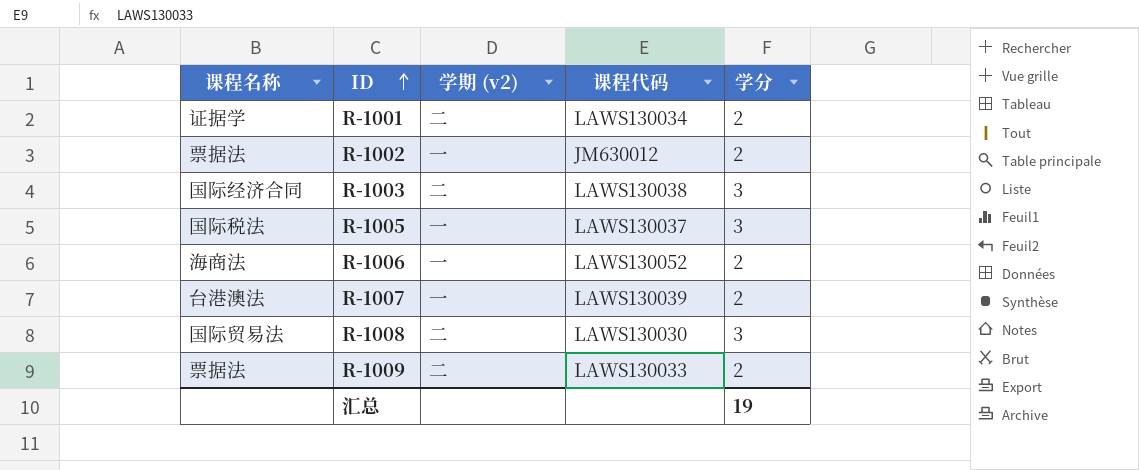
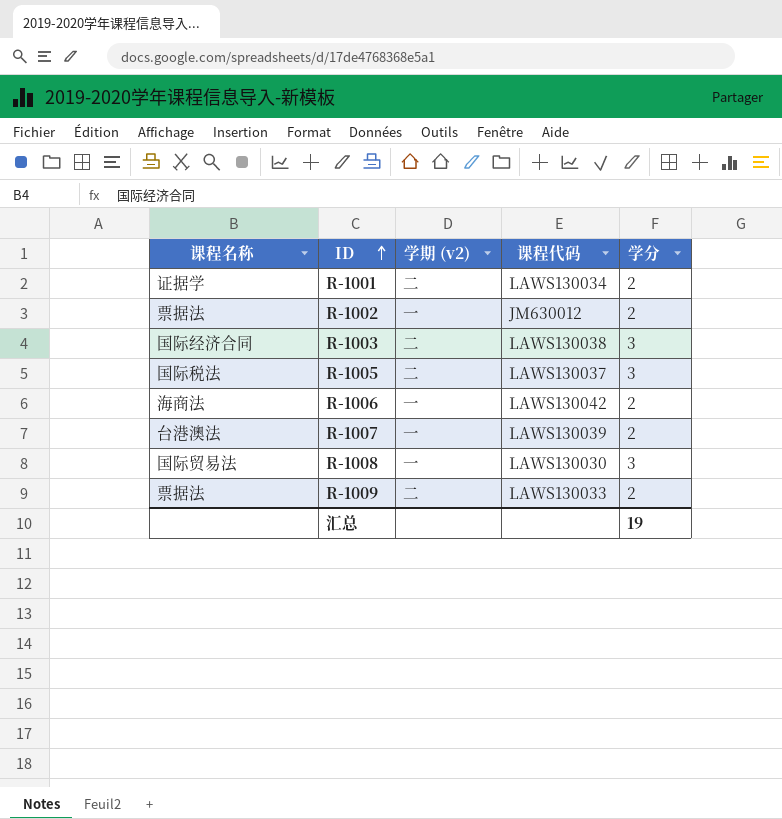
R-1005 | 学期 (v2): 一 -> 二
R-1006 | 课程代码: LAWS130052 -> LAWS130042
R-1008 | 学期 (v2): 二 -> 一

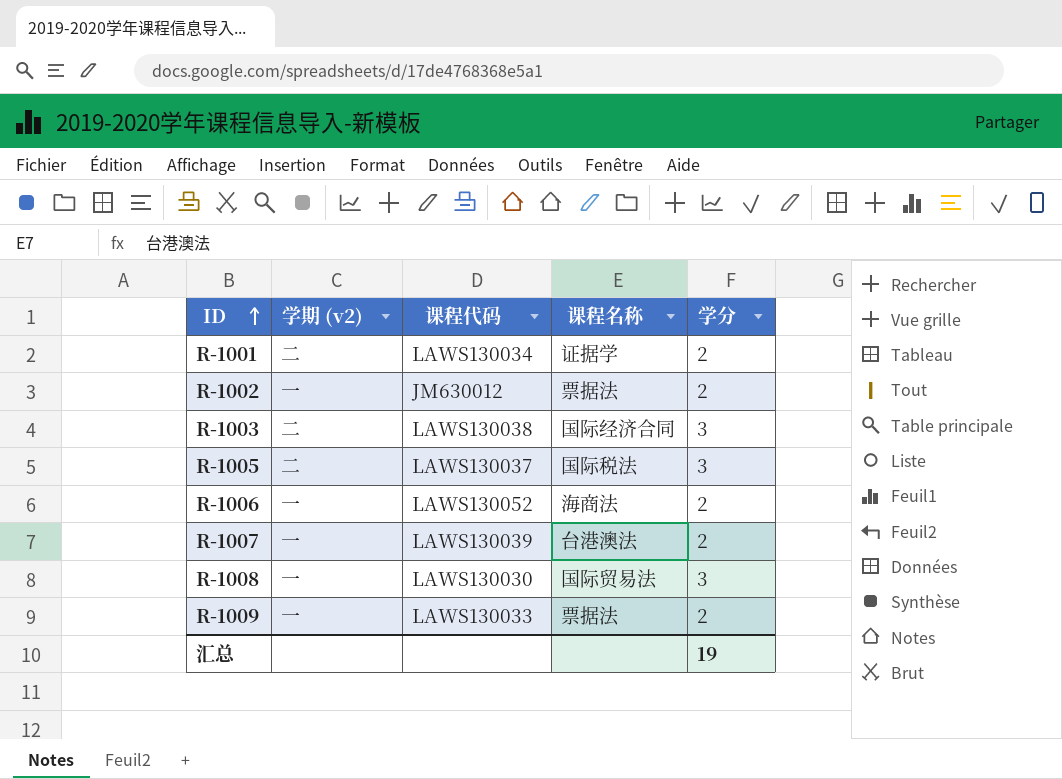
column 课程名称 | position: 1 -> 4
R-1006 | 课程代码: LAWS130042 -> LAWS130052
R-1009 | 学期 (v2): 二 -> 一

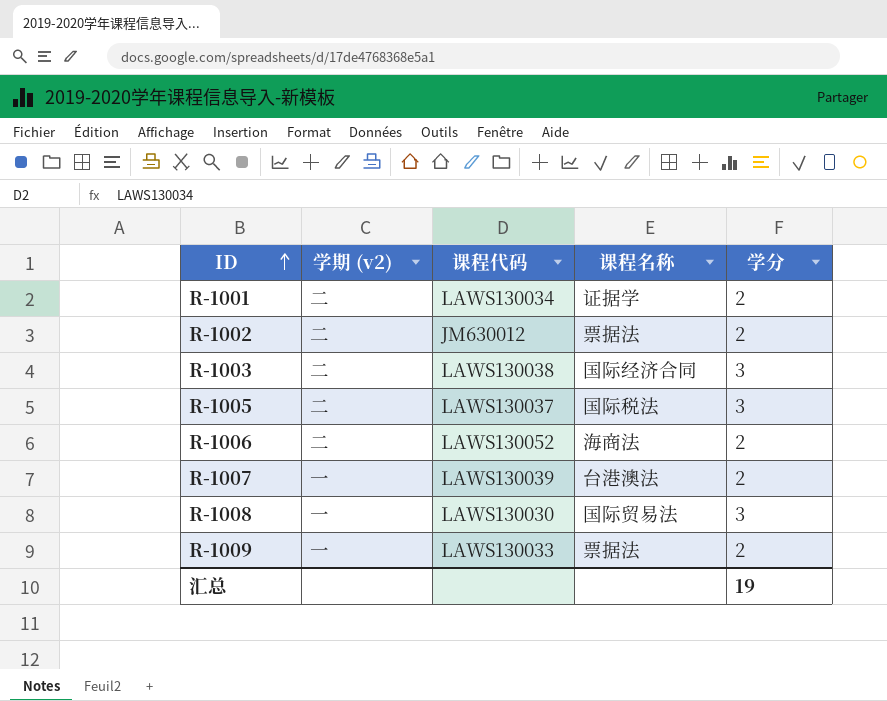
R-1002 | 学期 (v2): 一 -> 二
R-1006 | 学期 (v2): 一 -> 二

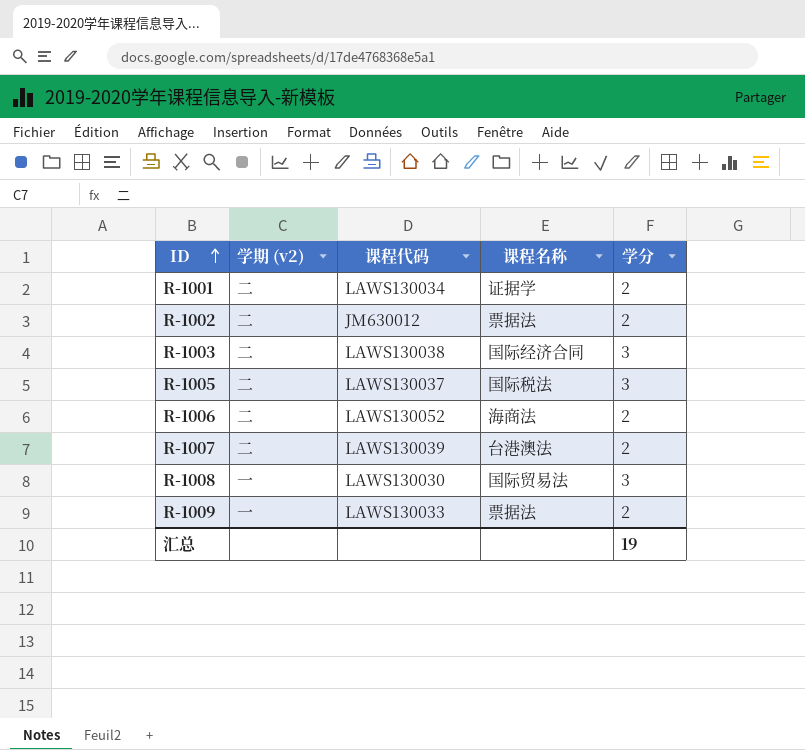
R-1007 | 学期 (v2): 一 -> 二

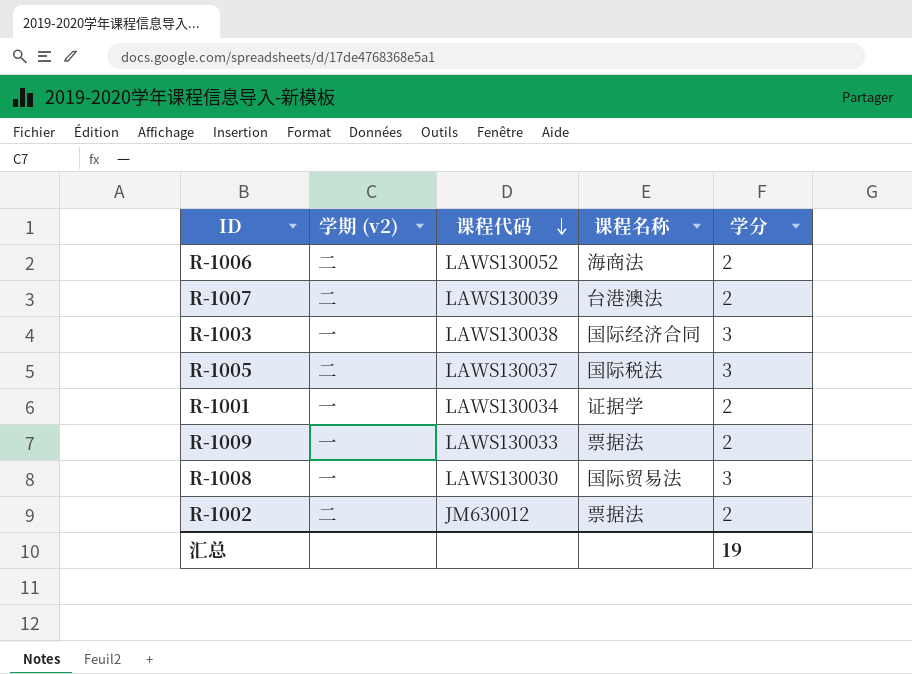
row order: ID ascending -> 课程代码 descending
R-1003 | 学期 (v2): 二 -> 一
R-1001 | 学期 (v2): 二 -> 一

